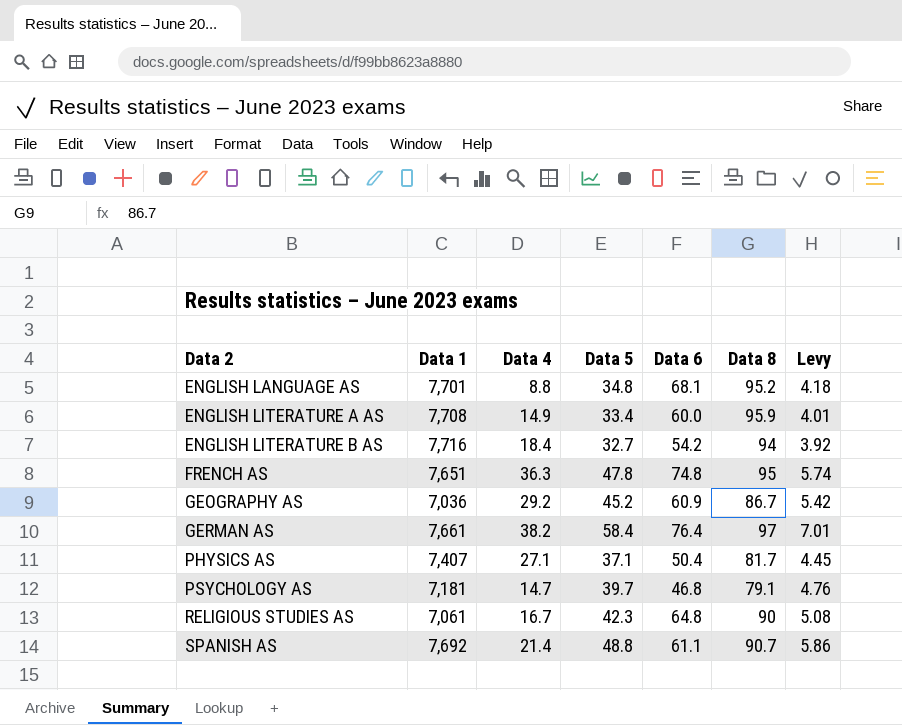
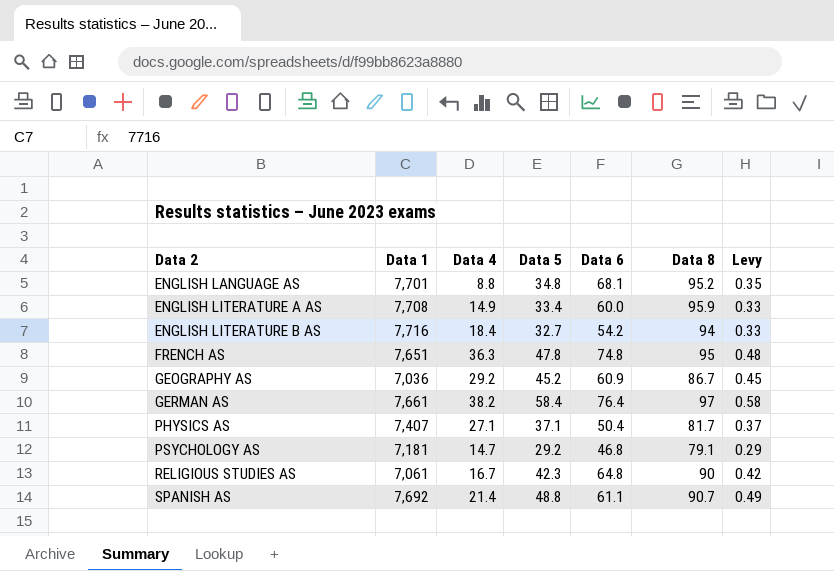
column Levy | formula: [Data 5] * 0.12 -> [Data 5] * 0.01
PSYCHOLOGY AS | Data 5: 39.7 -> 29.2

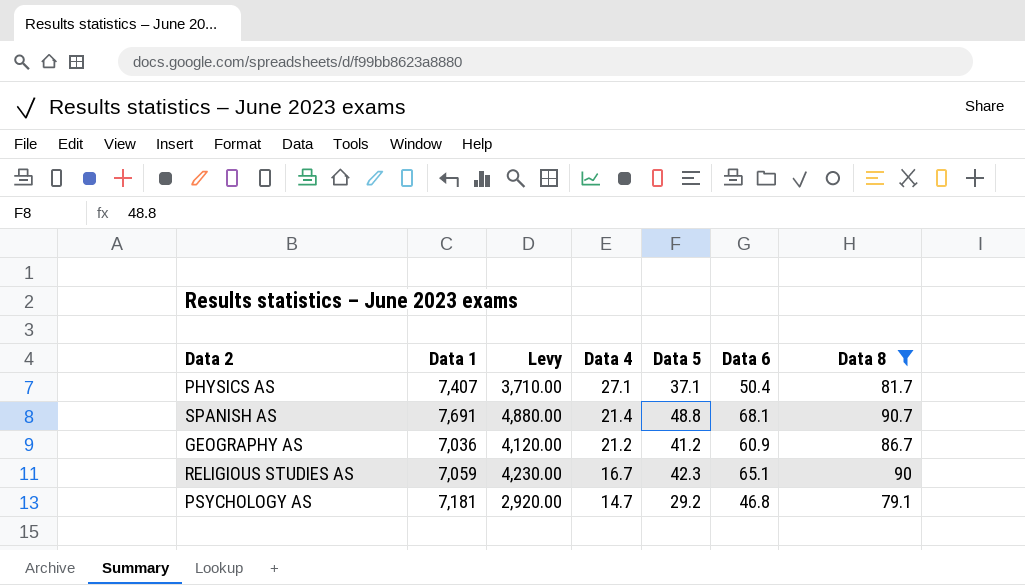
filter: none -> Data 8 <= 90.7
row order: Data 2 ascending -> Data 4 descending
column Levy | formula: [Data 5] * 0.01 -> [Data 5] * 100
column Levy | position: 7 -> 3
SPANISH AS | Data 1: 7,692 -> 7,691
SPANISH AS | Data 6: 61.1 -> 68.1
GEOGRAPHY AS | Data 4: 29.2 -> 21.2
GEOGRAPHY AS | Data 5: 45.2 -> 41.2
RELIGIOUS STUDIES AS | Data 1: 7,061 -> 7,059
RELIGIOUS STUDIES AS | Data 6: 64.8 -> 65.1

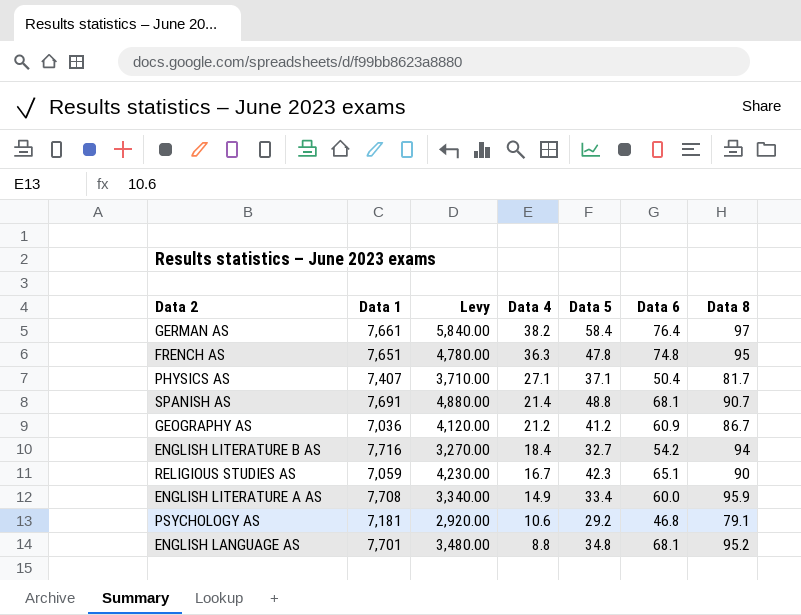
filter: Data 8 <= 90.7 -> none
PSYCHOLOGY AS | Data 4: 14.7 -> 10.6

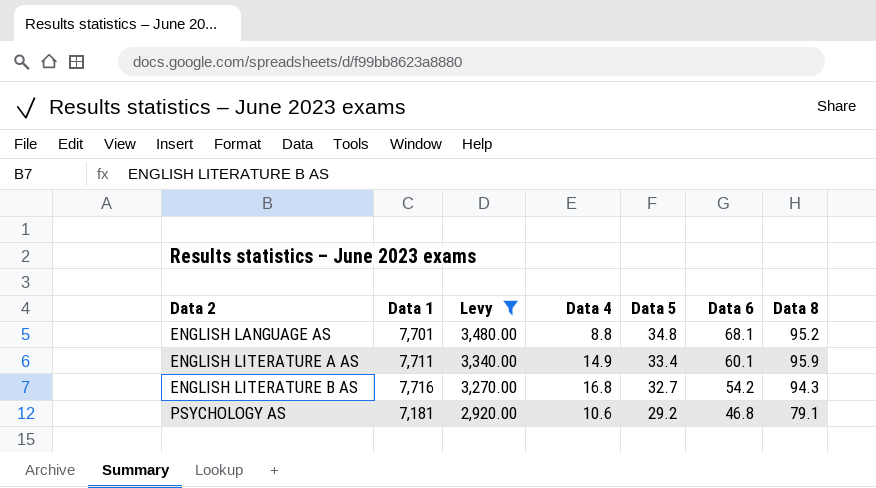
filter: none -> Levy <= 3,480.00
row order: Data 4 descending -> Data 2 ascending
ENGLISH LITERATURE A AS | Data 1: 7,708 -> 7,711
ENGLISH LITERATURE A AS | Data 6: 60.0 -> 60.1
ENGLISH LITERATURE B AS | Data 4: 18.4 -> 16.8
ENGLISH LITERATURE B AS | Data 8: 94 -> 94.3

